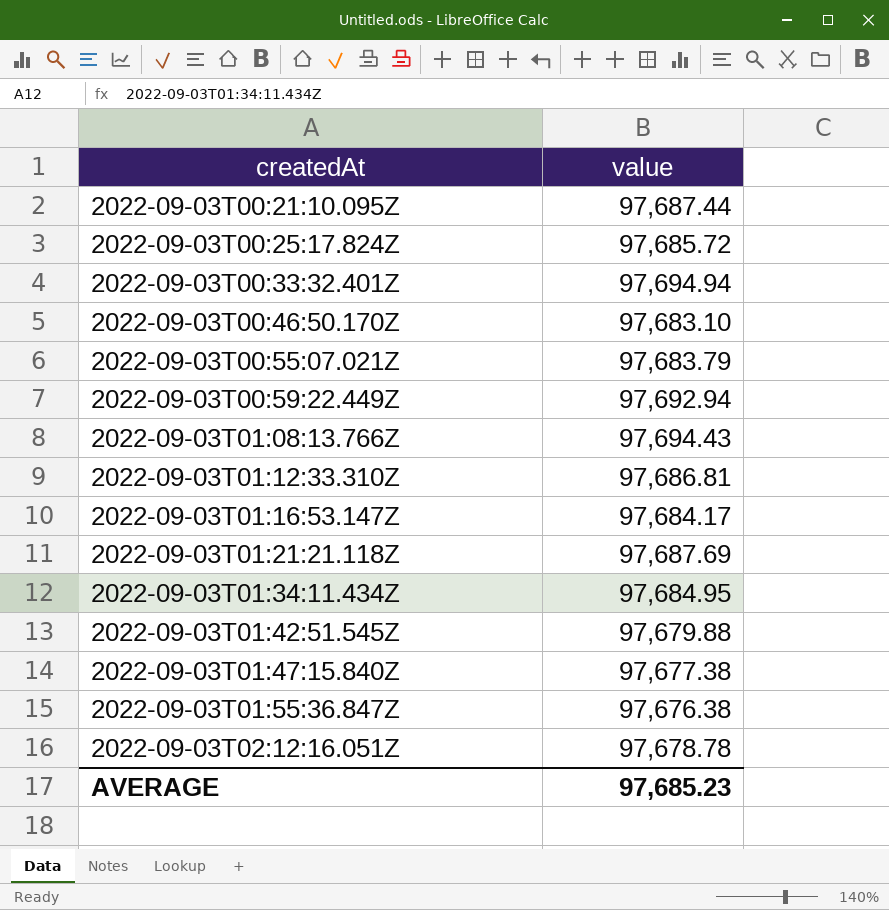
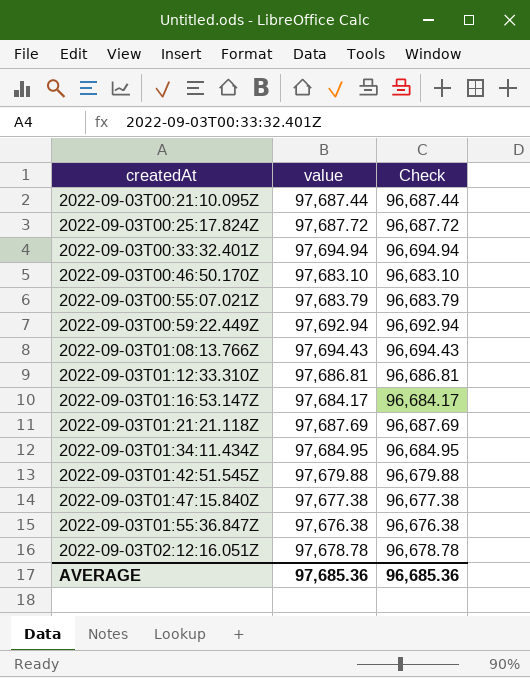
column Check | formula: none -> [value] - 1000
2022-09-03T00:25:17.824Z | value: 97,685.72 -> 97,687.72
AVERAGE | value: 97,685.23 -> 97,685.36

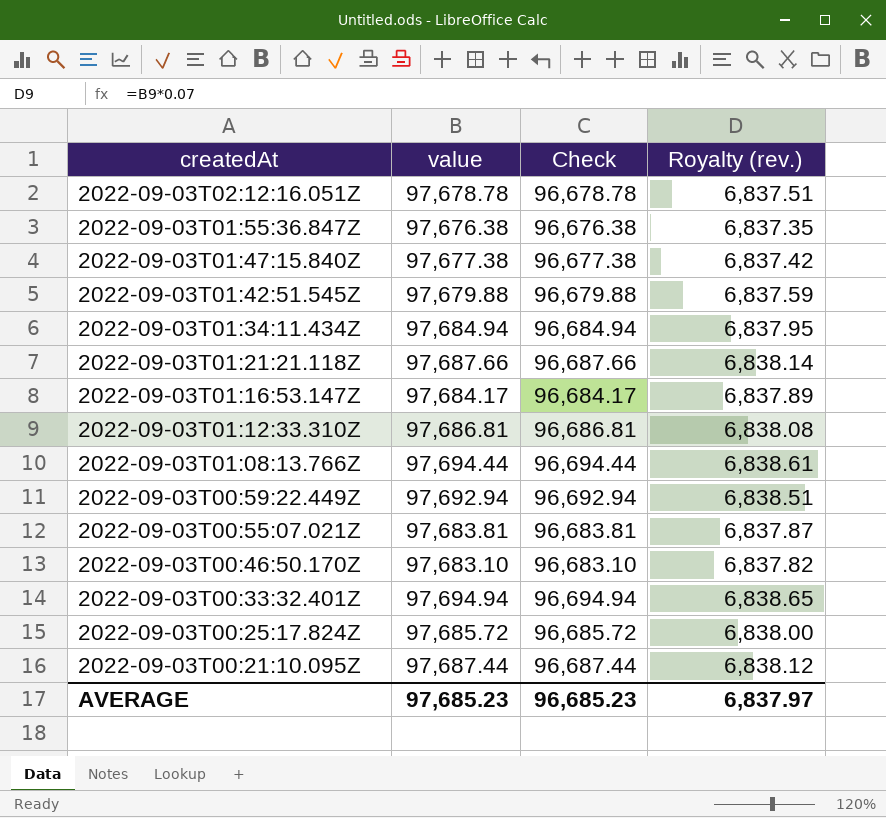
row order: createdAt ascending -> createdAt descending
column Royalty (rev.) | formula: none -> [value] * 0.07
2022-09-03T01:34:11.434Z | value: 97,684.95 -> 97,684.94
2022-09-03T01:34:11.434Z | Check: 96,684.95 -> 96,684.94
2022-09-03T01:21:21.118Z | value: 97,687.69 -> 97,687.66
2022-09-03T01:21:21.118Z | Check: 96,687.69 -> 96,687.66
2022-09-03T01:08:13.766Z | value: 97,694.43 -> 97,694.44
2022-09-03T01:08:13.766Z | Check: 96,694.43 -> 96,694.44
2022-09-03T00:55:07.021Z | value: 97,683.79 -> 97,683.81
2022-09-03T00:55:07.021Z | Check: 96,683.79 -> 96,683.81
2022-09-03T00:25:17.824Z | value: 97,687.72 -> 97,685.72
2022-09-03T00:25:17.824Z | Check: 96,687.72 -> 96,685.72
AVERAGE | value: 97,685.36 -> 97,685.23
AVERAGE | Check: 96,685.36 -> 96,685.23

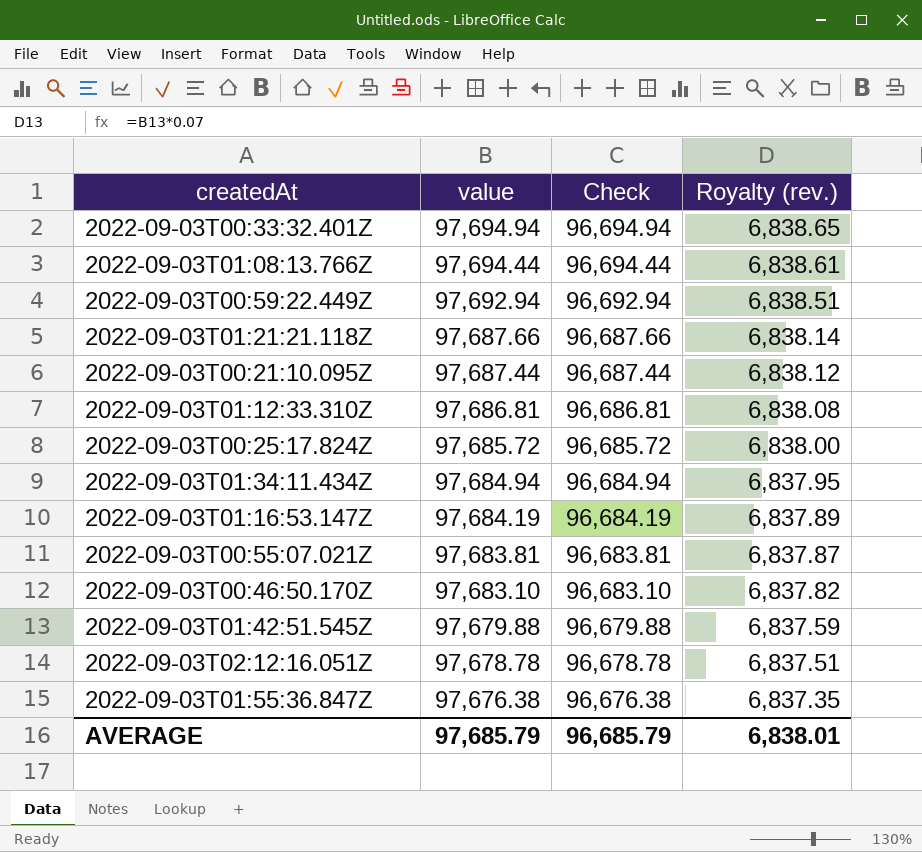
row order: createdAt descending -> value descending
row 2022-09-03T01:47:15.840Z: 97,677.38 | 96,677.38 | 6,837.42 -> none
2022-09-03T01:16:53.147Z | value: 97,684.17 -> 97,684.19
2022-09-03T01:16:53.147Z | Check: 96,684.17 -> 96,684.19
AVERAGE | value: 97,685.23 -> 97,685.79
AVERAGE | Check: 96,685.23 -> 96,685.79
AVERAGE | Royalty (rev.): 6,837.97 -> 6,838.01

